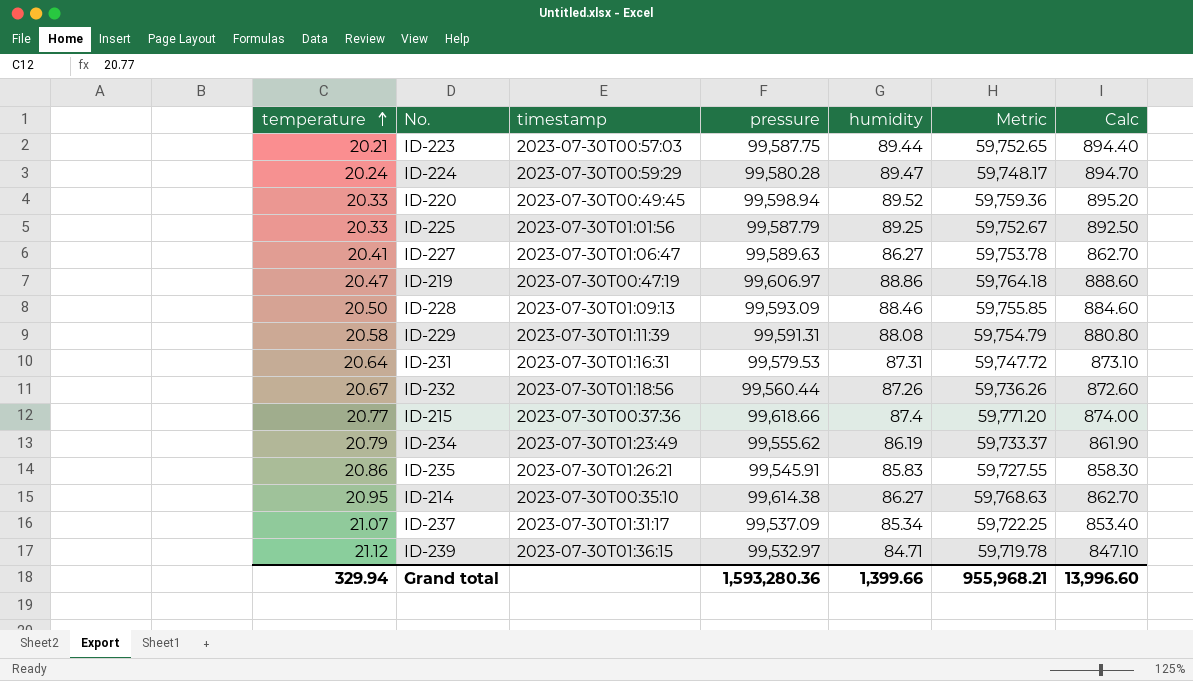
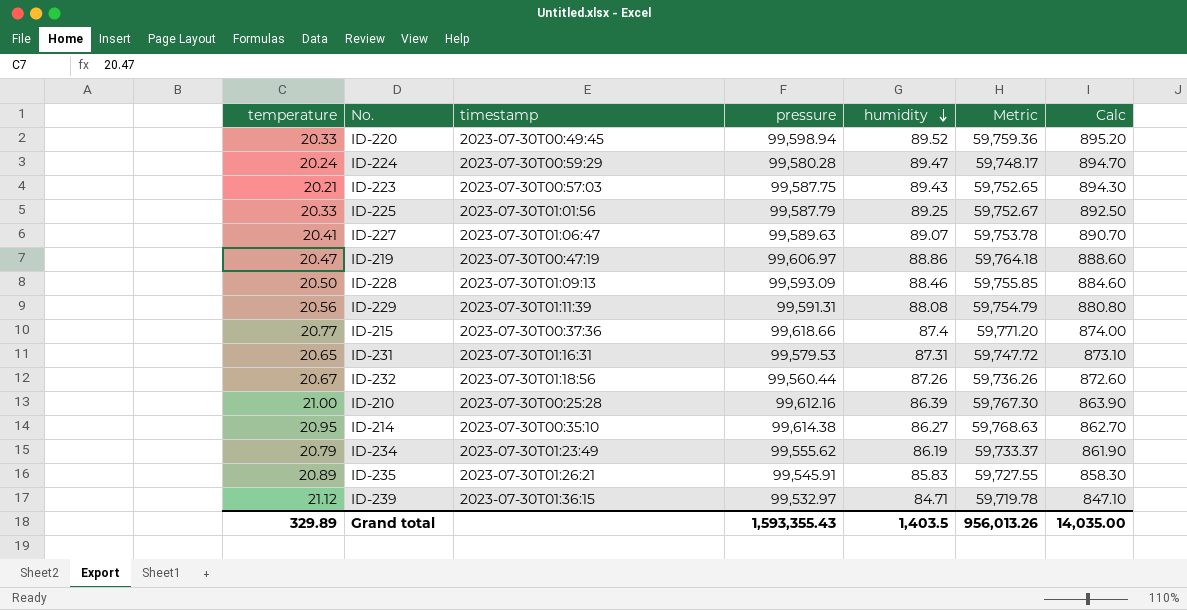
row order: temperature ascending -> humidity descending
row ID-237: 21.07 | 2023-07-30T01:31:17 | 99,537.09 | 85.34 | 59,722.25 | 853.40 -> none
ID-223 | humidity: 89.44 -> 89.43
ID-223 | Calc: 894.40 -> 894.30
ID-227 | humidity: 86.27 -> 89.07
ID-227 | Calc: 862.70 -> 890.70
ID-229 | temperature: 20.58 -> 20.56
ID-231 | temperature: 20.64 -> 20.65
row ID-210: none -> 21.00 | 2023-07-30T00:25:28 | 99,612.16 | 86.39 | 59,767.30 | 863.90
ID-235 | temperature: 20.86 -> 20.89
Grand total | temperature: 329.94 -> 329.89
Grand total | pressure: 1,593,280.36 -> 1,593,355.43
Grand total | humidity: 1,399.66 -> 1,403.5
Grand total | Metric: 955,968.21 -> 956,013.26
Grand total | Calc: 13,996.60 -> 14,035.00

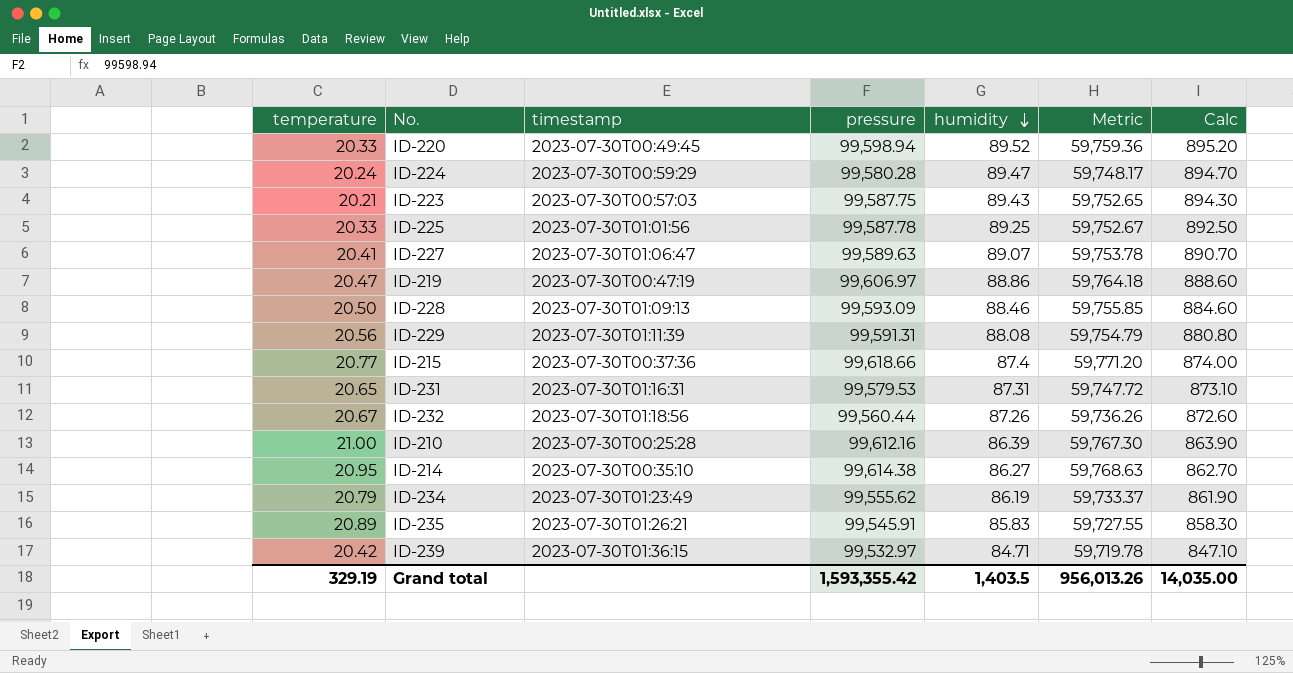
ID-225 | pressure: 99,587.79 -> 99,587.78
ID-239 | temperature: 21.12 -> 20.42
Grand total | temperature: 329.89 -> 329.19
Grand total | pressure: 1,593,355.43 -> 1,593,355.42

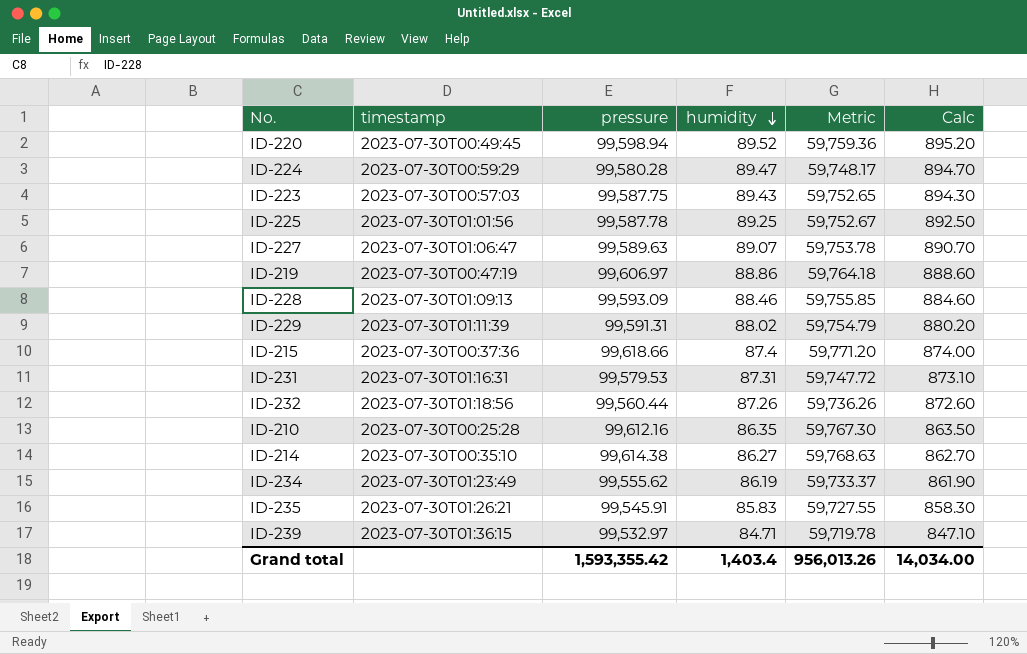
column temperature | position: 1 -> none
ID-229 | humidity: 88.08 -> 88.02
ID-229 | Calc: 880.80 -> 880.20
ID-210 | humidity: 86.39 -> 86.35
ID-210 | Calc: 863.90 -> 863.50
Grand total | humidity: 1,403.5 -> 1,403.4
Grand total | Calc: 14,035.00 -> 14,034.00

